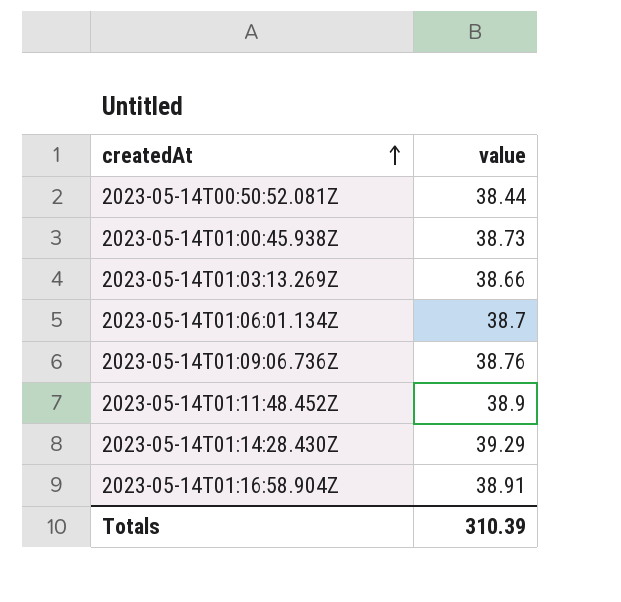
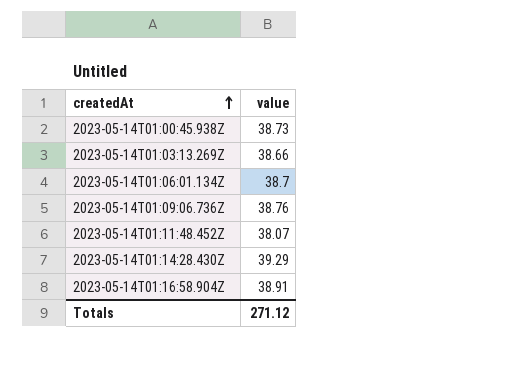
row 2023-05-14T00:50:52.081Z: 38.44 -> none
2023-05-14T01:11:48.452Z | value: 38.9 -> 38.07
Totals | value: 310.39 -> 271.12

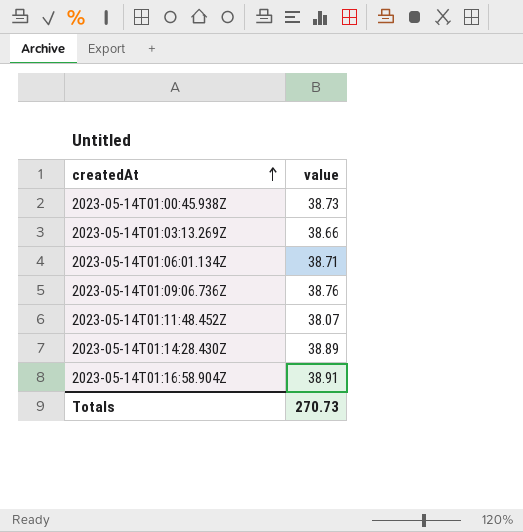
2023-05-14T01:06:01.134Z | value: 38.7 -> 38.71
2023-05-14T01:14:28.430Z | value: 39.29 -> 38.89
Totals | value: 271.12 -> 270.73

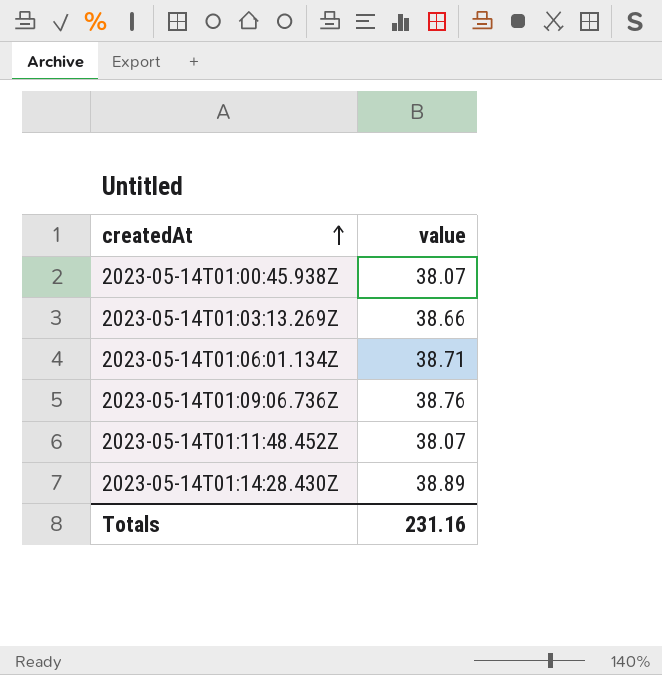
row 2023-05-14T01:16:58.904Z: 38.91 -> none
2023-05-14T01:00:45.938Z | value: 38.73 -> 38.07
Totals | value: 270.73 -> 231.16

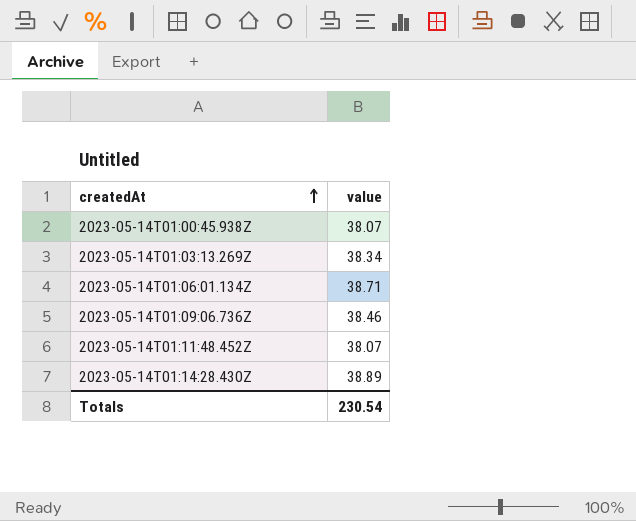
2023-05-14T01:03:13.269Z | value: 38.66 -> 38.34
2023-05-14T01:09:06.736Z | value: 38.76 -> 38.46
Totals | value: 231.16 -> 230.54

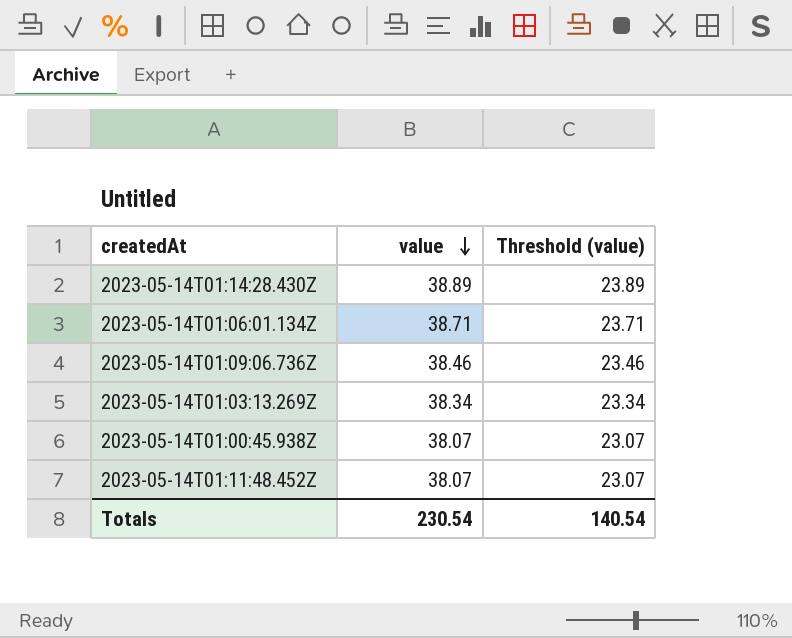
row order: createdAt ascending -> value descending
column Threshold (value) | formula: none -> [value] - 15

